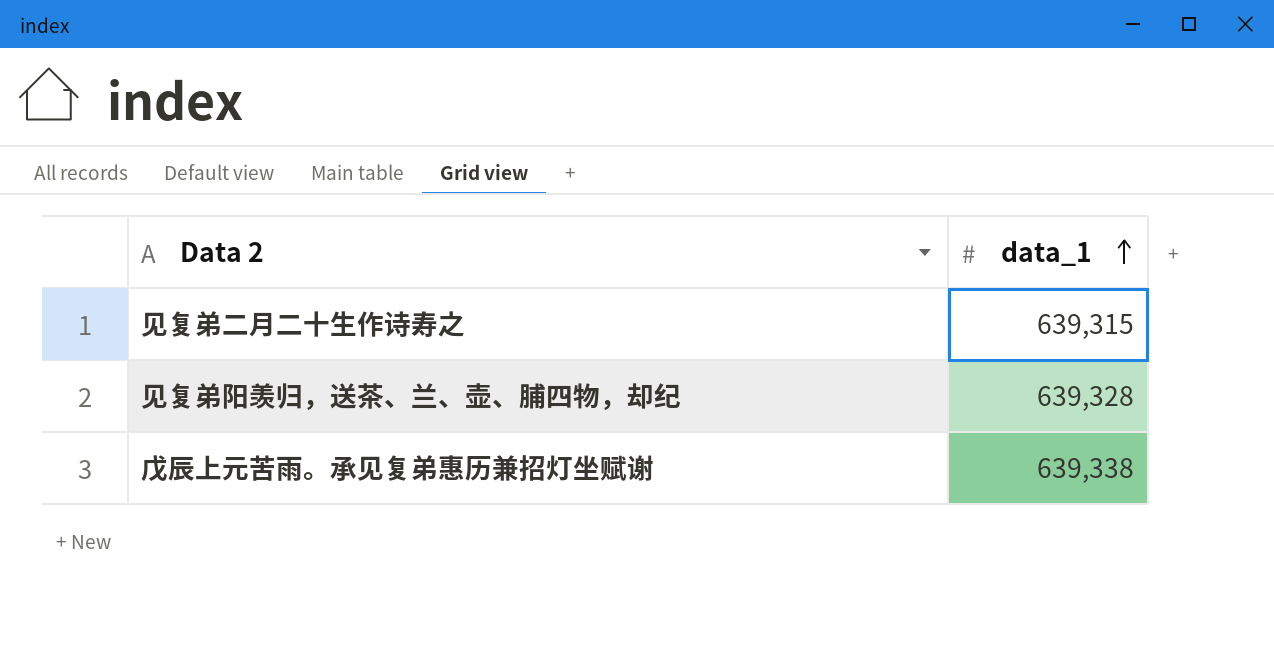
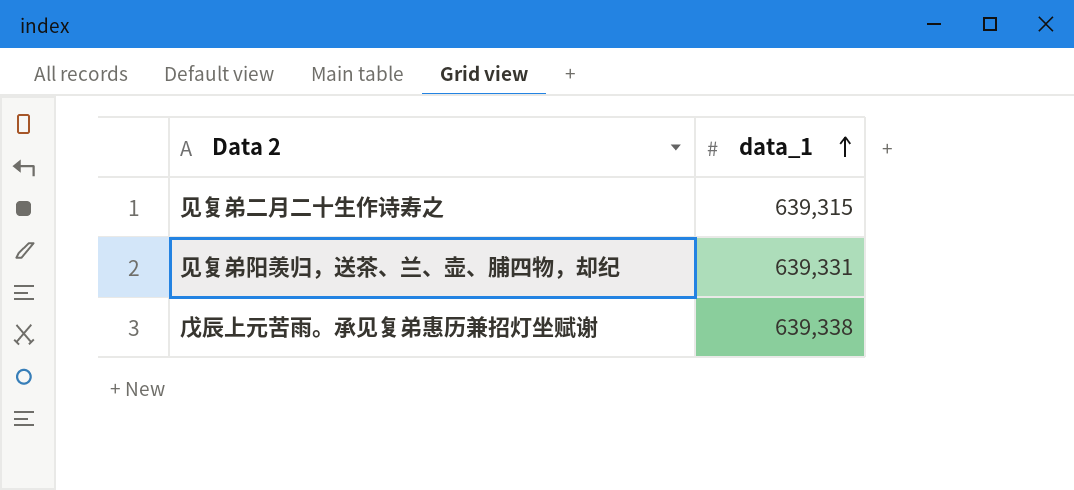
见复弟阳羡归，送茶、兰、壶、脯四物，却纪 | data_1: 639,328 -> 639,331

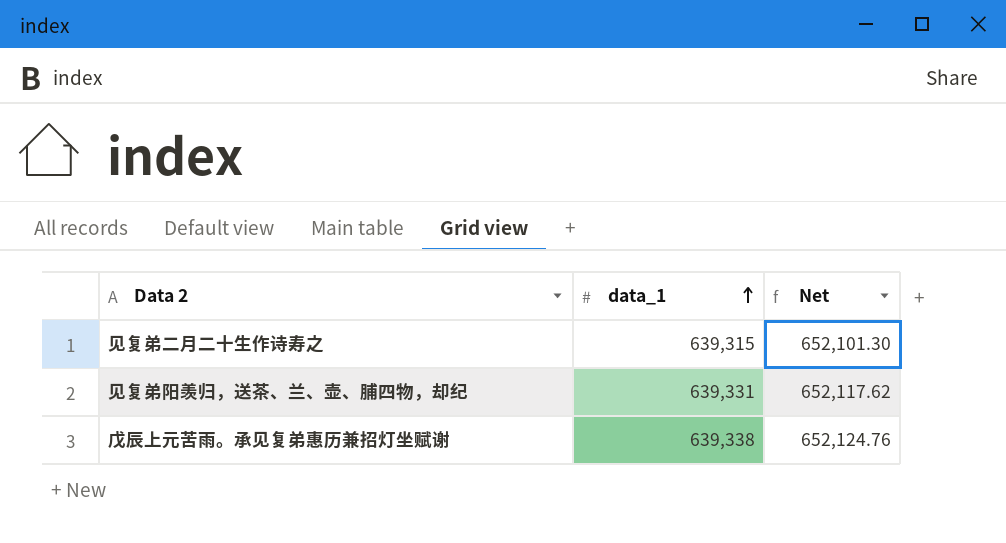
column Net | formula: none -> [data_1] * 1.02

